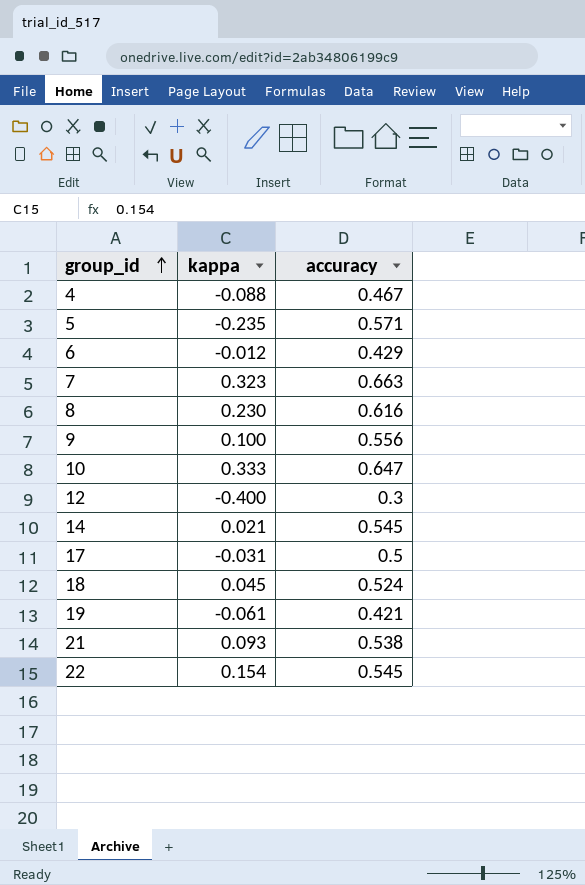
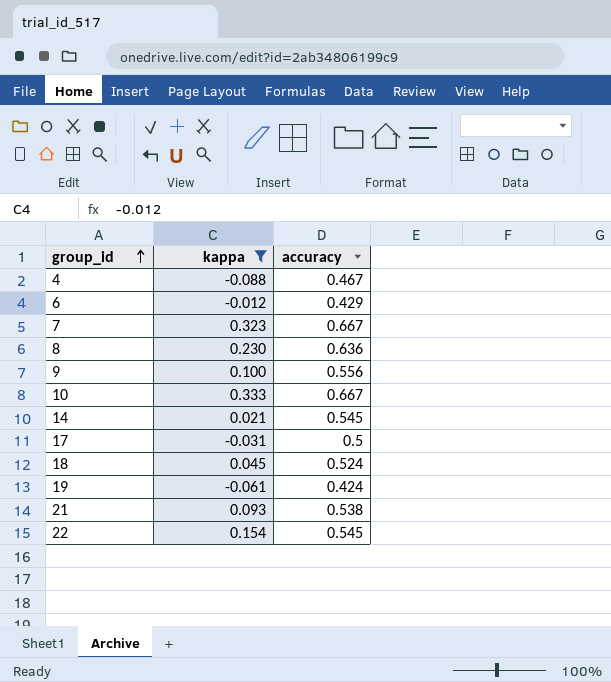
filter: none -> kappa >= -0.088
7 | accuracy: 0.663 -> 0.667
8 | accuracy: 0.616 -> 0.636
10 | accuracy: 0.647 -> 0.667
19 | accuracy: 0.421 -> 0.424

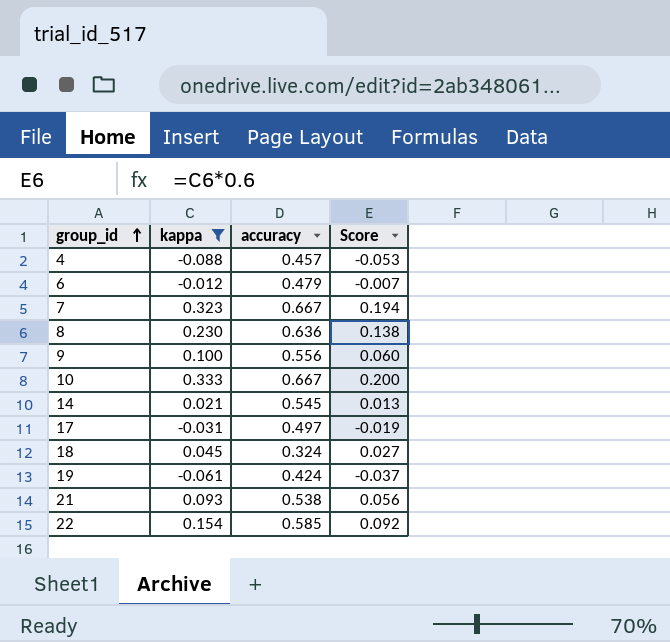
column Score | formula: none -> [kappa] * 0.6
4 | accuracy: 0.467 -> 0.457
6 | accuracy: 0.429 -> 0.479
17 | accuracy: 0.5 -> 0.497
18 | accuracy: 0.524 -> 0.324
22 | accuracy: 0.545 -> 0.585

